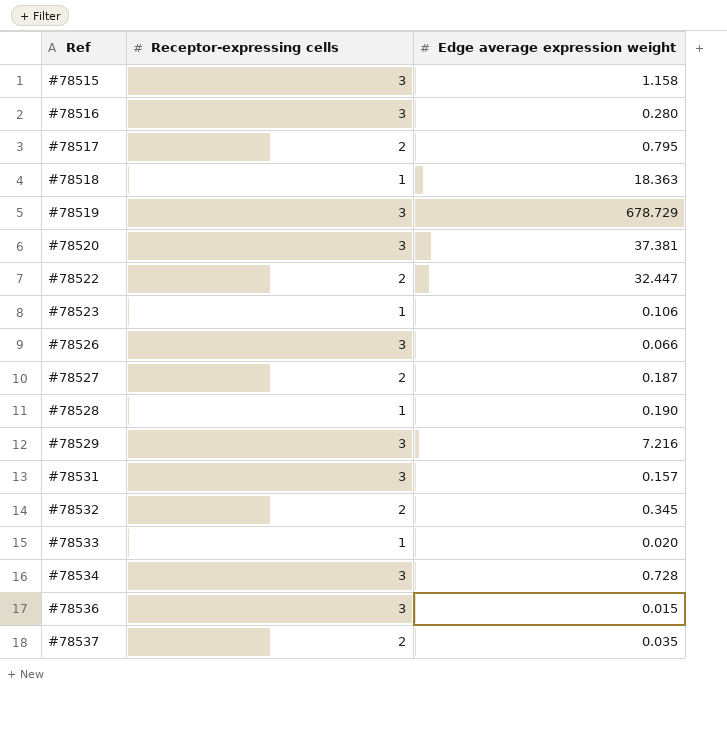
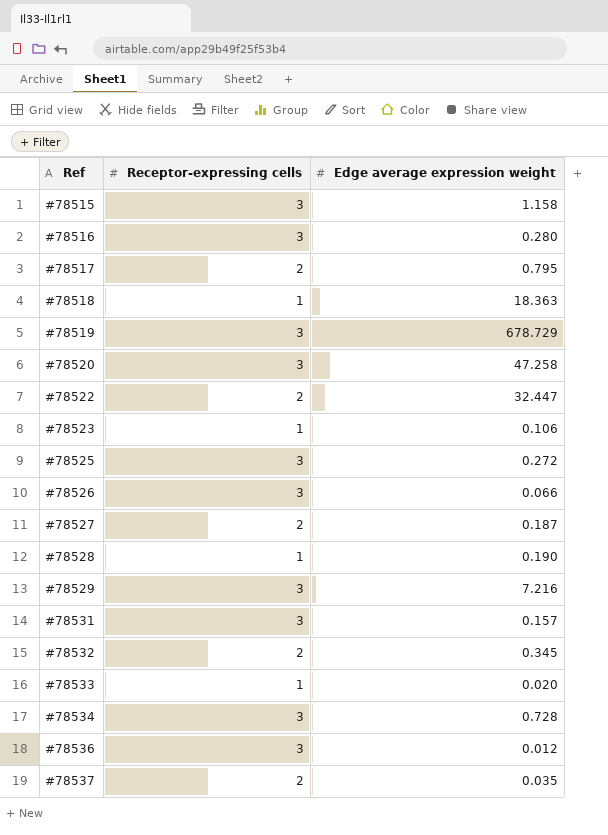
#78520 | Edge average expression weight: 37.381 -> 47.258
row #78525: none -> 3 | 0.272
#78536 | Edge average expression weight: 0.015 -> 0.012

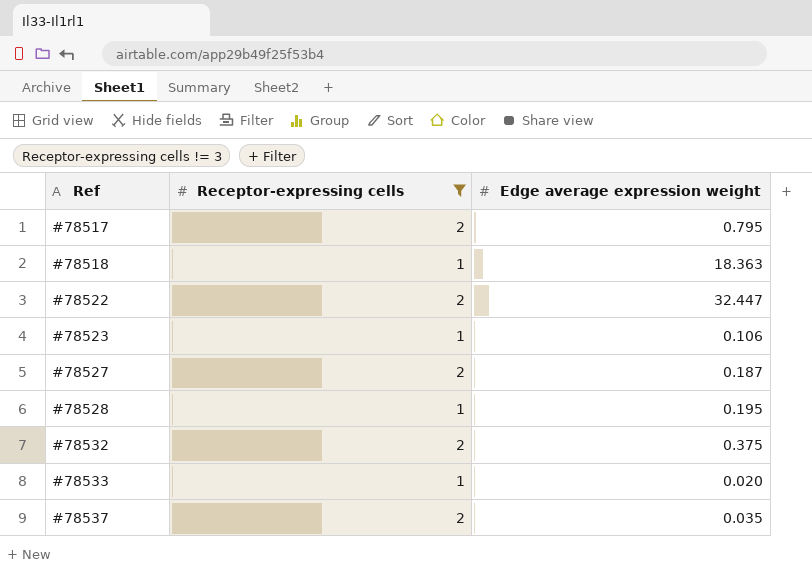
filter: none -> Receptor-expressing cells != 3
#78528 | Edge average expression weight: 0.190 -> 0.195
#78532 | Edge average expression weight: 0.345 -> 0.375

